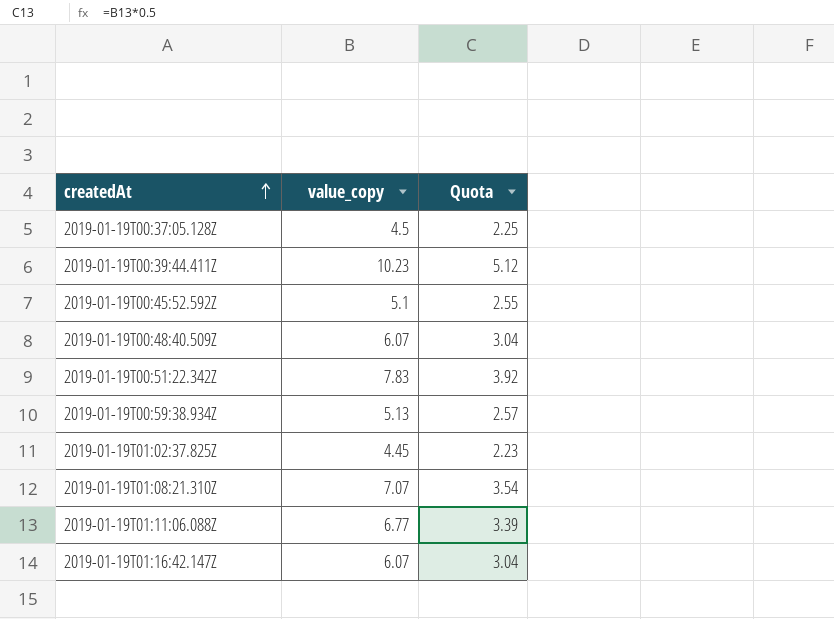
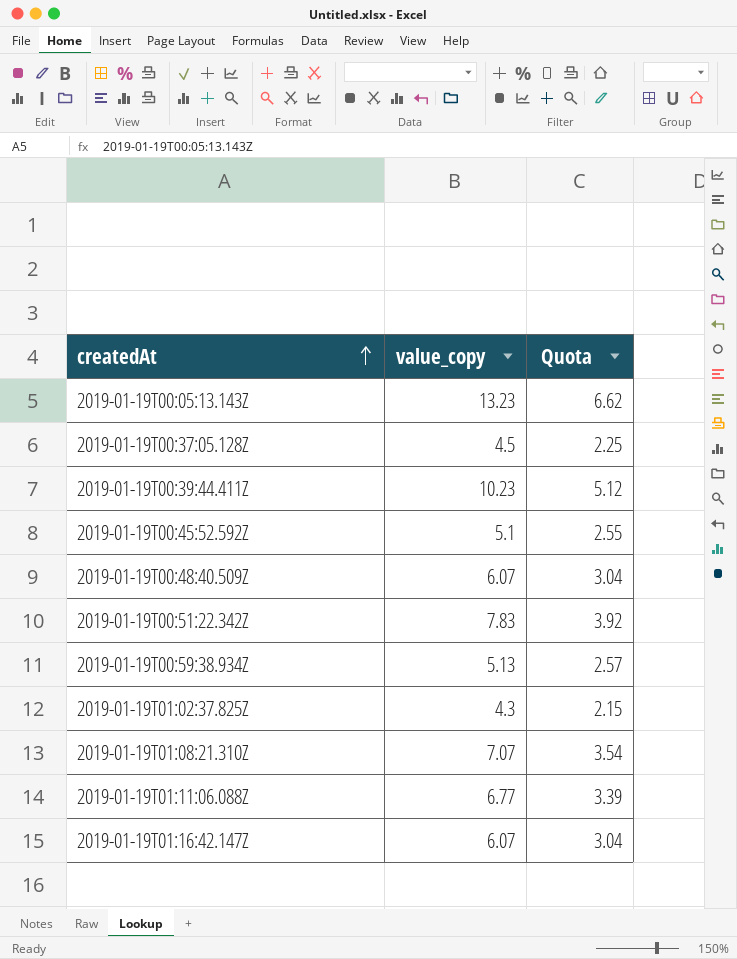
row 2019-01-19T00:05:13.143Z: none -> 13.23 | 6.62
2019-01-19T01:02:37.825Z | value_copy: 4.45 -> 4.3
2019-01-19T01:02:37.825Z | Quota: 2.23 -> 2.15

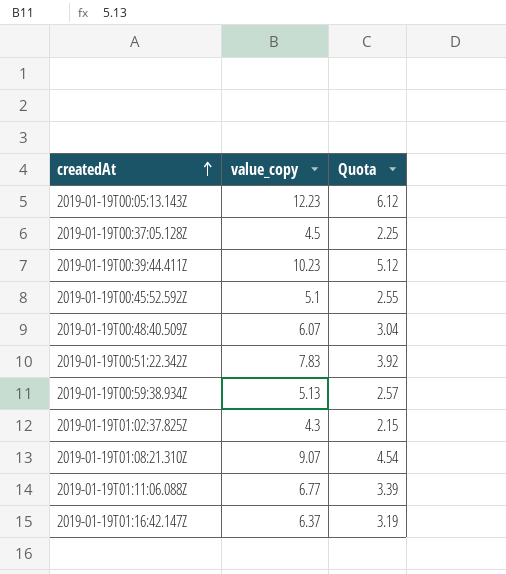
2019-01-19T00:05:13.143Z | value_copy: 13.23 -> 12.23
2019-01-19T00:05:13.143Z | Quota: 6.62 -> 6.12
2019-01-19T01:08:21.310Z | value_copy: 7.07 -> 9.07
2019-01-19T01:08:21.310Z | Quota: 3.54 -> 4.54
2019-01-19T01:16:42.147Z | value_copy: 6.07 -> 6.37
2019-01-19T01:16:42.147Z | Quota: 3.04 -> 3.19

